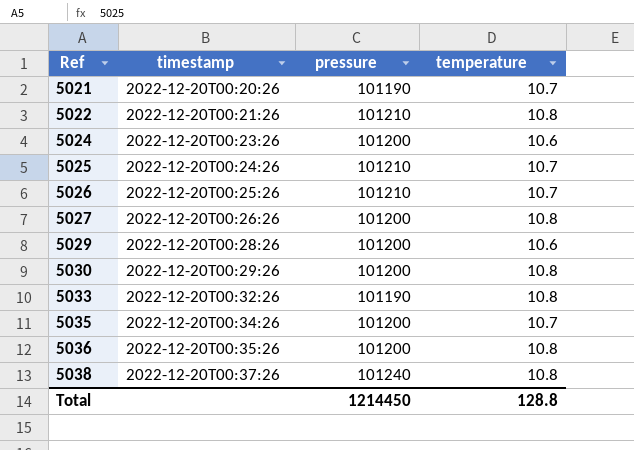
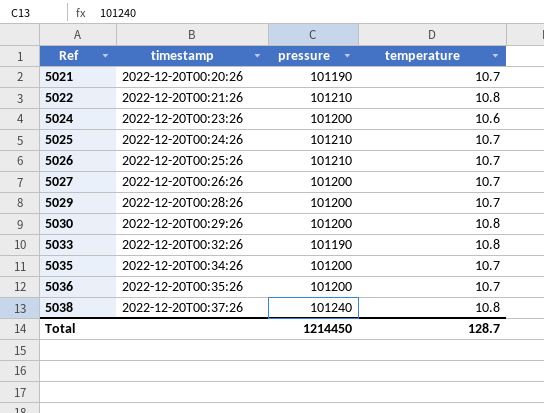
5027 | temperature: 10.8 -> 10.7
5029 | temperature: 10.6 -> 10.7
5036 | temperature: 10.8 -> 10.7
Total | temperature: 128.8 -> 128.7

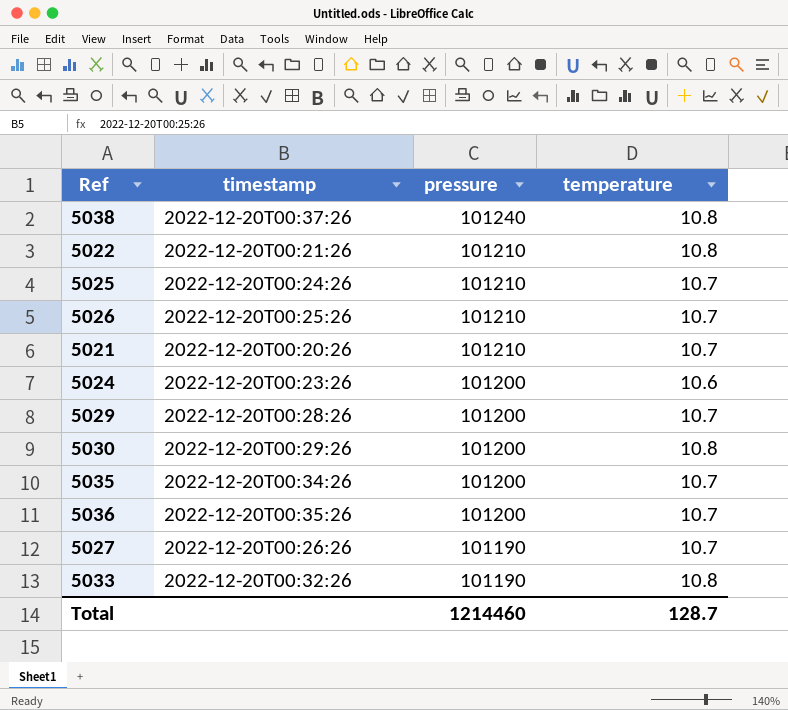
row order: Ref ascending -> pressure descending
5021 | pressure: 101190 -> 101210
5027 | pressure: 101200 -> 101190
Total | pressure: 1214450 -> 1214460

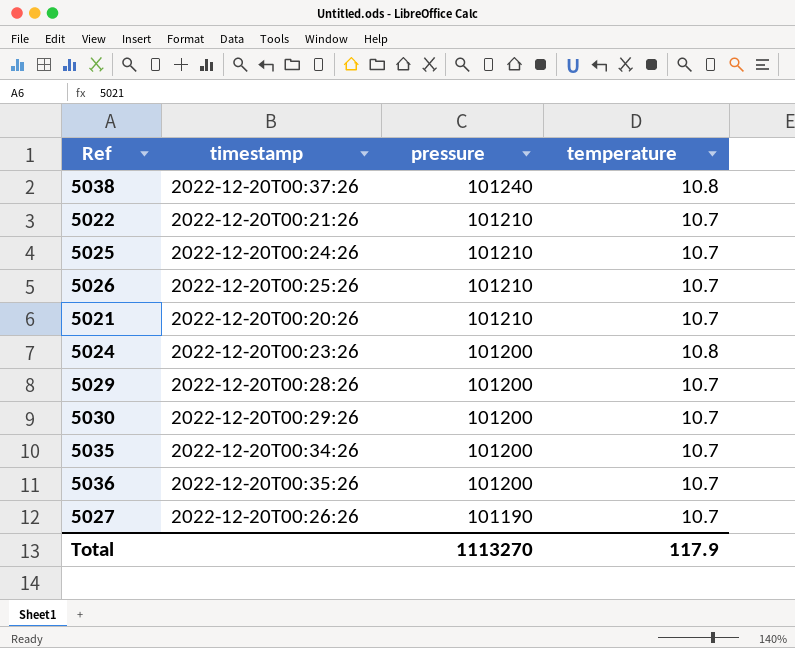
row 5033: 2022-12-20T00:32:26 | 101190 | 10.8 -> none
5022 | temperature: 10.8 -> 10.7
5024 | temperature: 10.6 -> 10.8
5030 | temperature: 10.8 -> 10.7
Total | pressure: 1214460 -> 1113270
Total | temperature: 128.7 -> 117.9

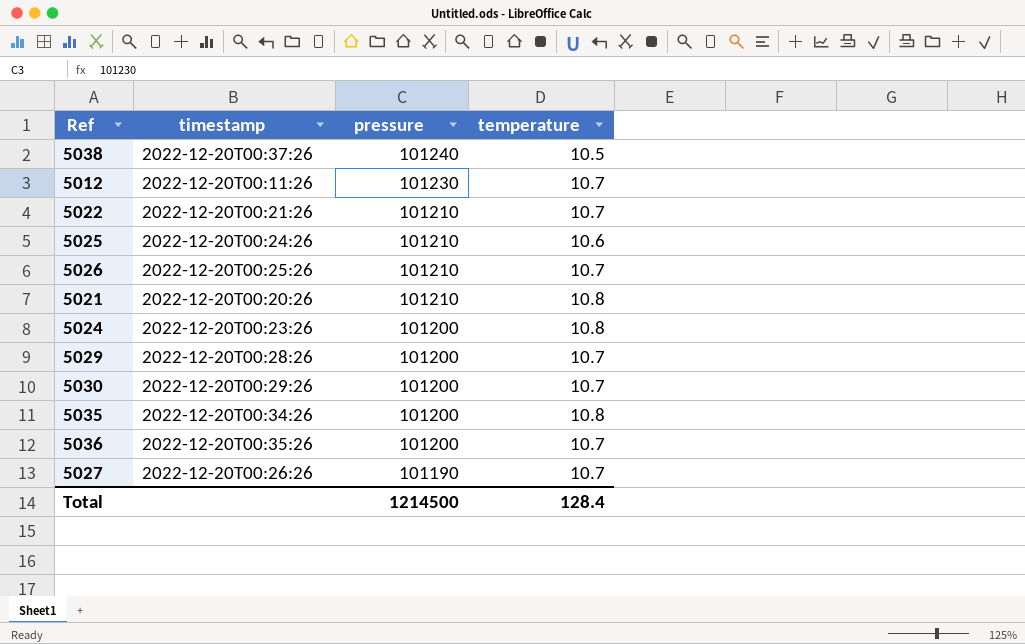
5038 | temperature: 10.8 -> 10.5
row 5012: none -> 2022-12-20T00:11:26 | 101230 | 10.7
5025 | temperature: 10.7 -> 10.6
5021 | temperature: 10.7 -> 10.8
5035 | temperature: 10.7 -> 10.8
Total | pressure: 1113270 -> 1214500
Total | temperature: 117.9 -> 128.4

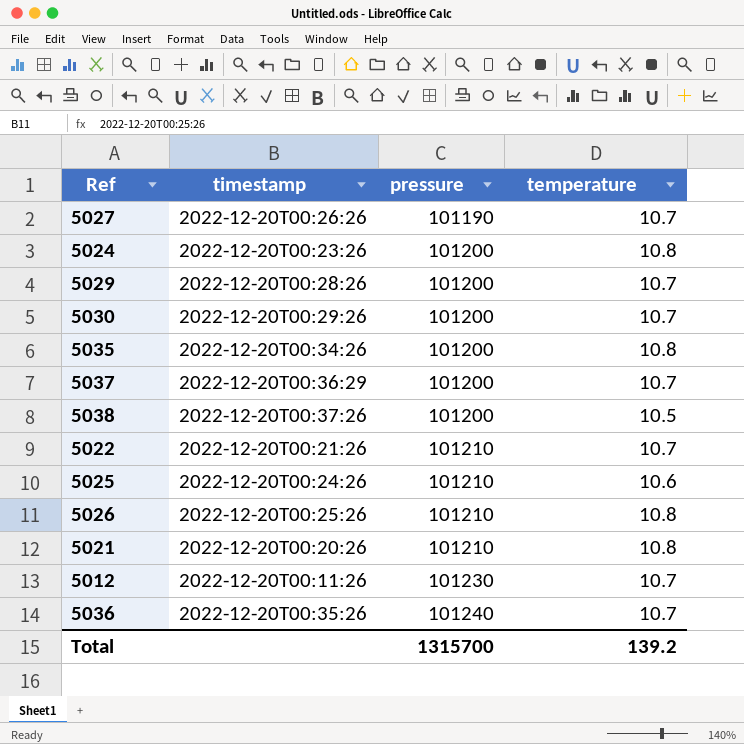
row order: pressure descending -> pressure ascending
row 5037: none -> 2022-12-20T00:36:29 | 101200 | 10.7
5038 | pressure: 101240 -> 101200
5026 | temperature: 10.7 -> 10.8
5036 | pressure: 101200 -> 101240
Total | pressure: 1214500 -> 1315700
Total | temperature: 128.4 -> 139.2

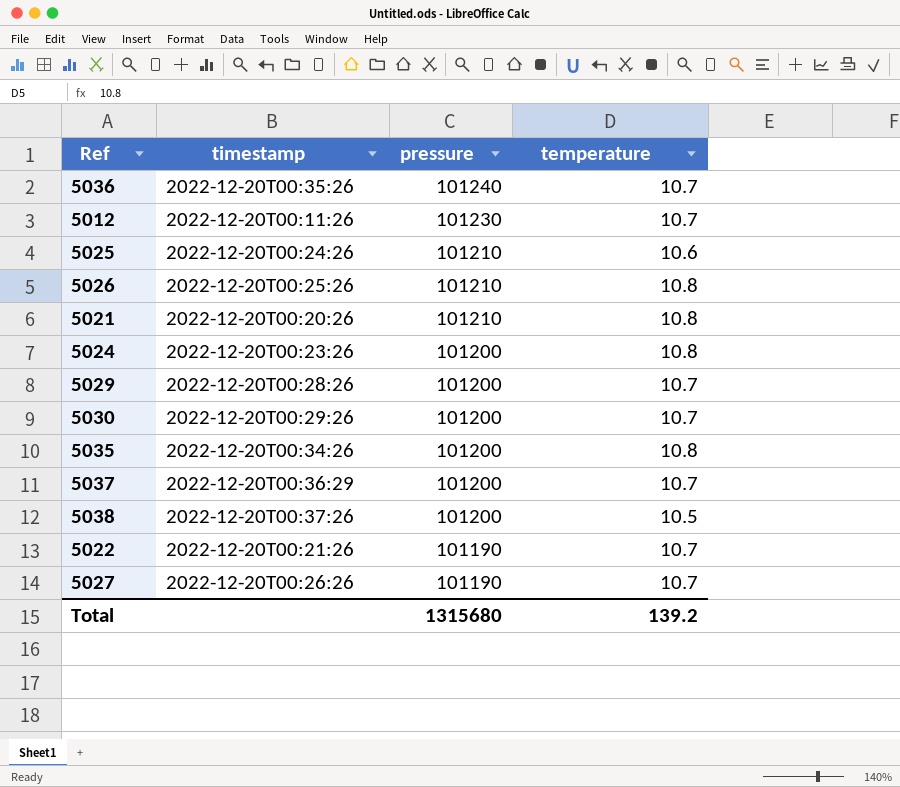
row order: pressure ascending -> pressure descending
5022 | pressure: 101210 -> 101190
Total | pressure: 1315700 -> 1315680

